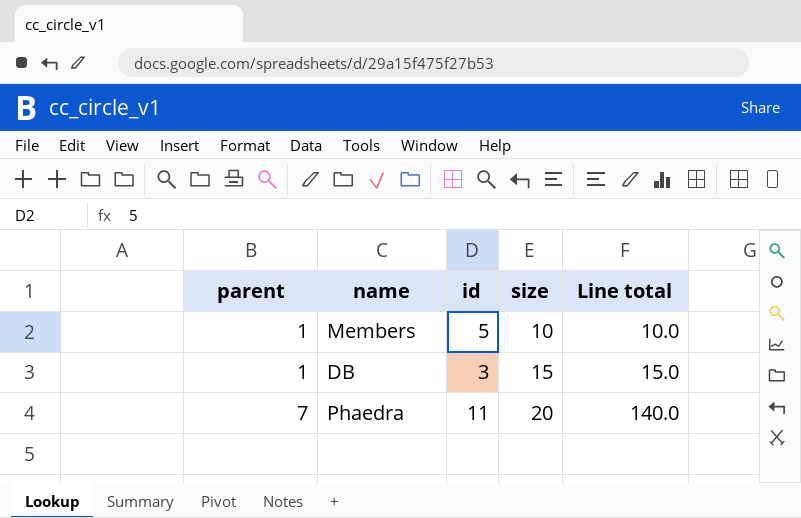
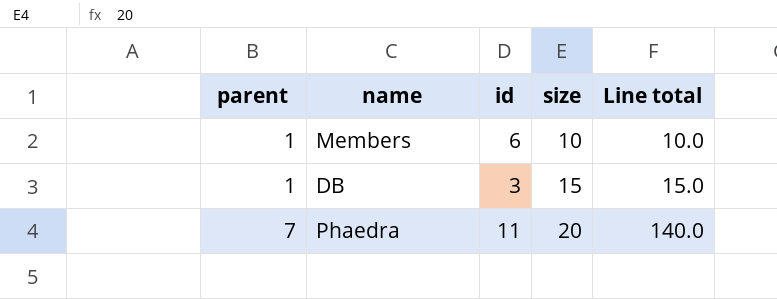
Members | id: 5 -> 6

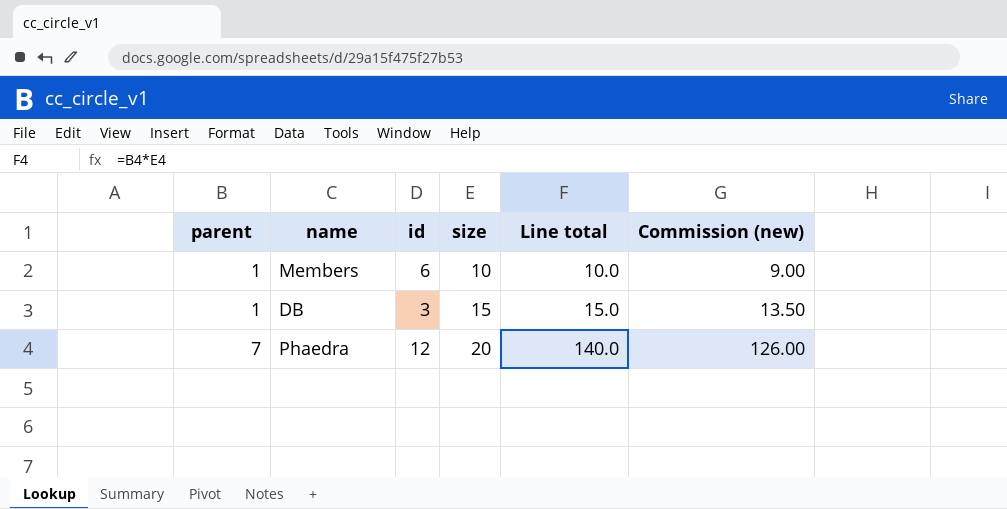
column Commission (new) | formula: none -> [Line total] * 0.9
Phaedra | id: 11 -> 12

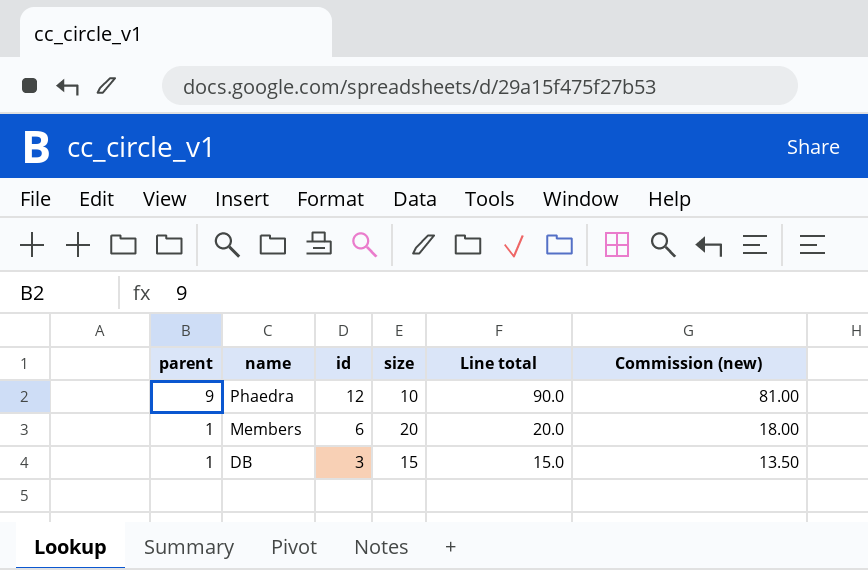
row order: parent ascending -> parent descending
Phaedra | parent: 7 -> 9
Phaedra | size: 20 -> 10
Phaedra | Line total: 140.0 -> 90.0
Phaedra | Commission (new): 126.00 -> 81.00
Members | size: 10 -> 20
Members | Line total: 10.0 -> 20.0
Members | Commission (new): 9.00 -> 18.00

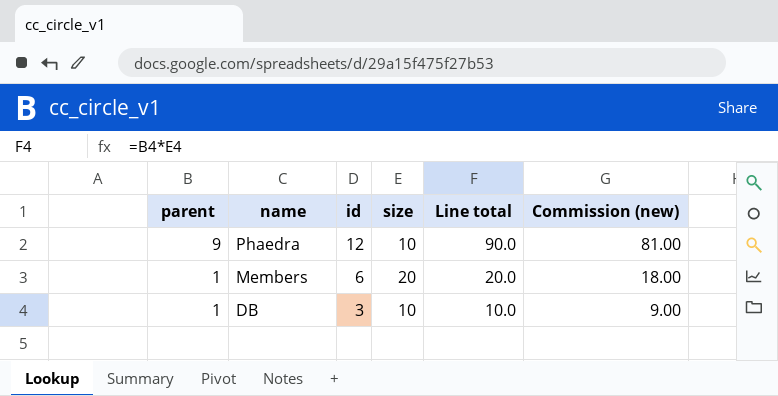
DB | size: 15 -> 10
DB | Line total: 15.0 -> 10.0
DB | Commission (new): 13.50 -> 9.00

